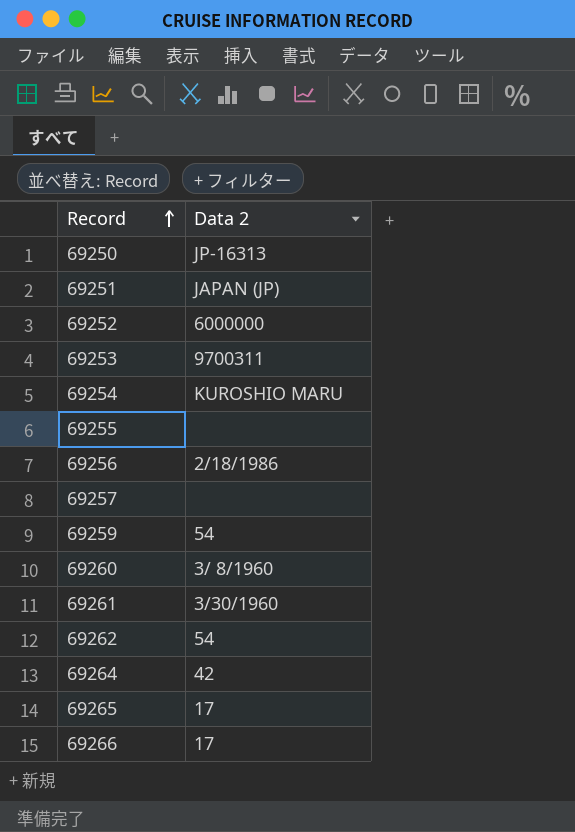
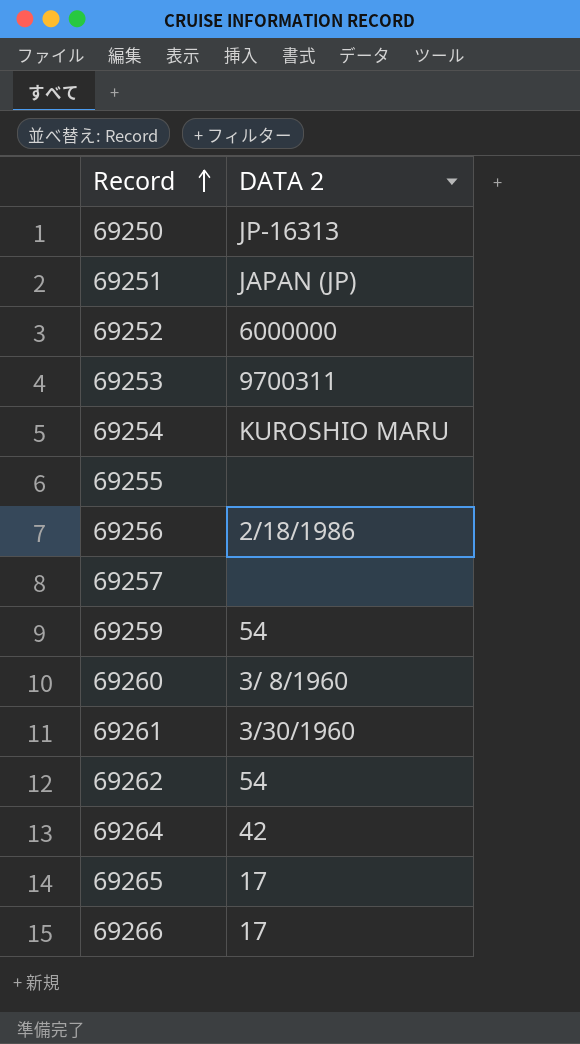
column name: Data 2 -> DATA 2

